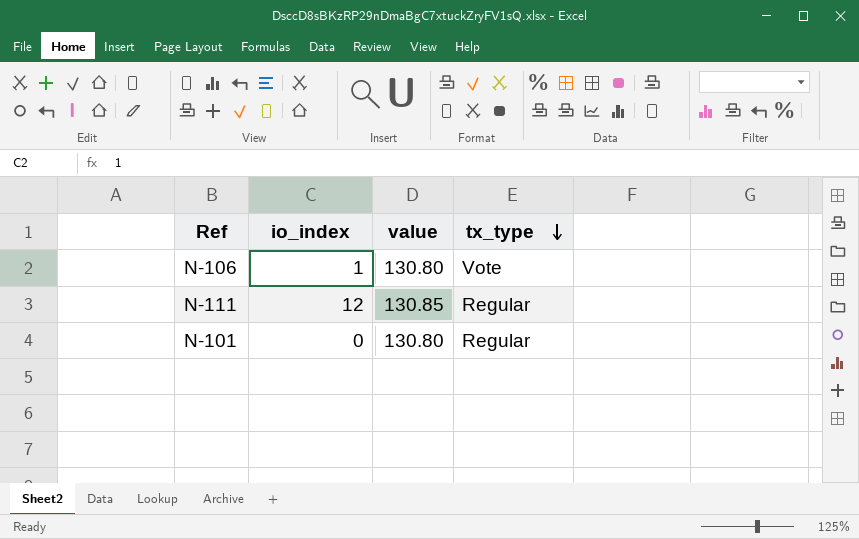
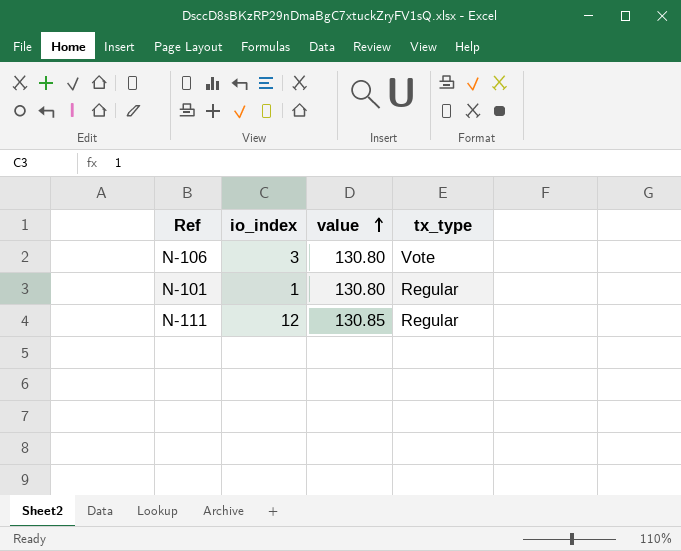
row order: tx_type descending -> value ascending
N-106 | io_index: 1 -> 3
N-101 | io_index: 0 -> 1

